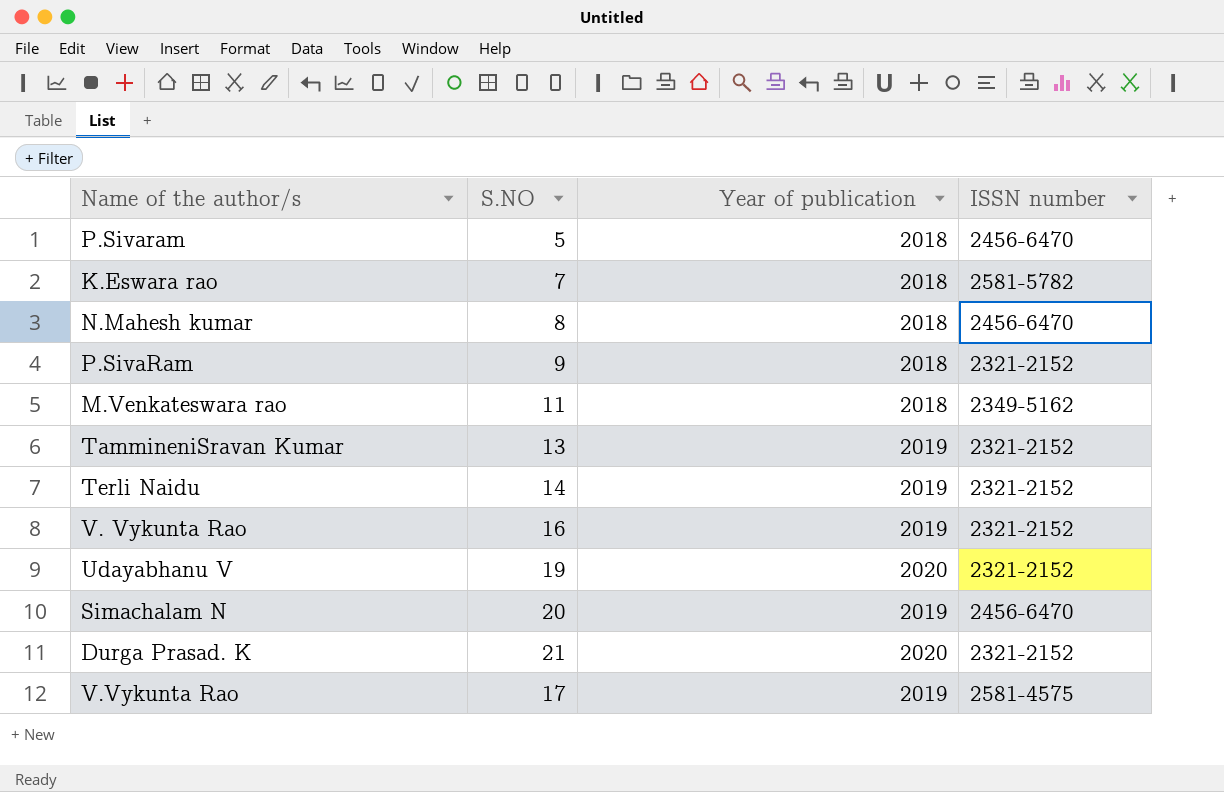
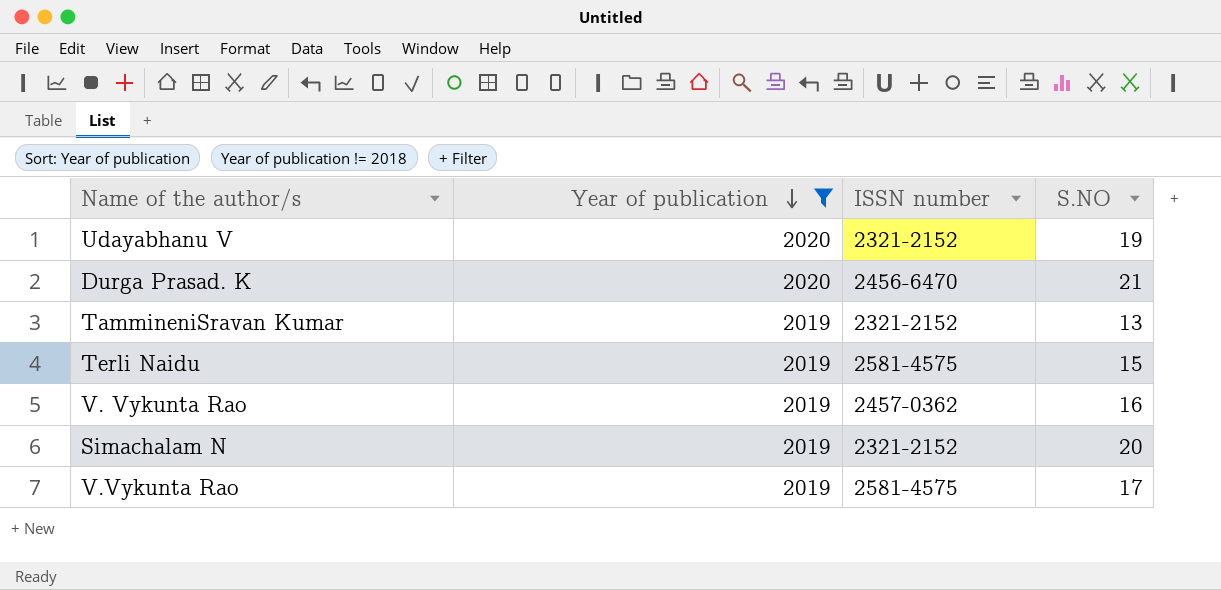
filter: none -> Year of publication != 2018
row order: none -> Year of publication descending
column S.NO | position: 2 -> 4
Durga Prasad. K | ISSN number: 2321-2152 -> 2456-6470
Terli Naidu | ISSN number: 2321-2152 -> 2581-4575
Terli Naidu | S.NO: 14 -> 15
V. Vykunta Rao | ISSN number: 2321-2152 -> 2457-0362
Simachalam N | ISSN number: 2456-6470 -> 2321-2152

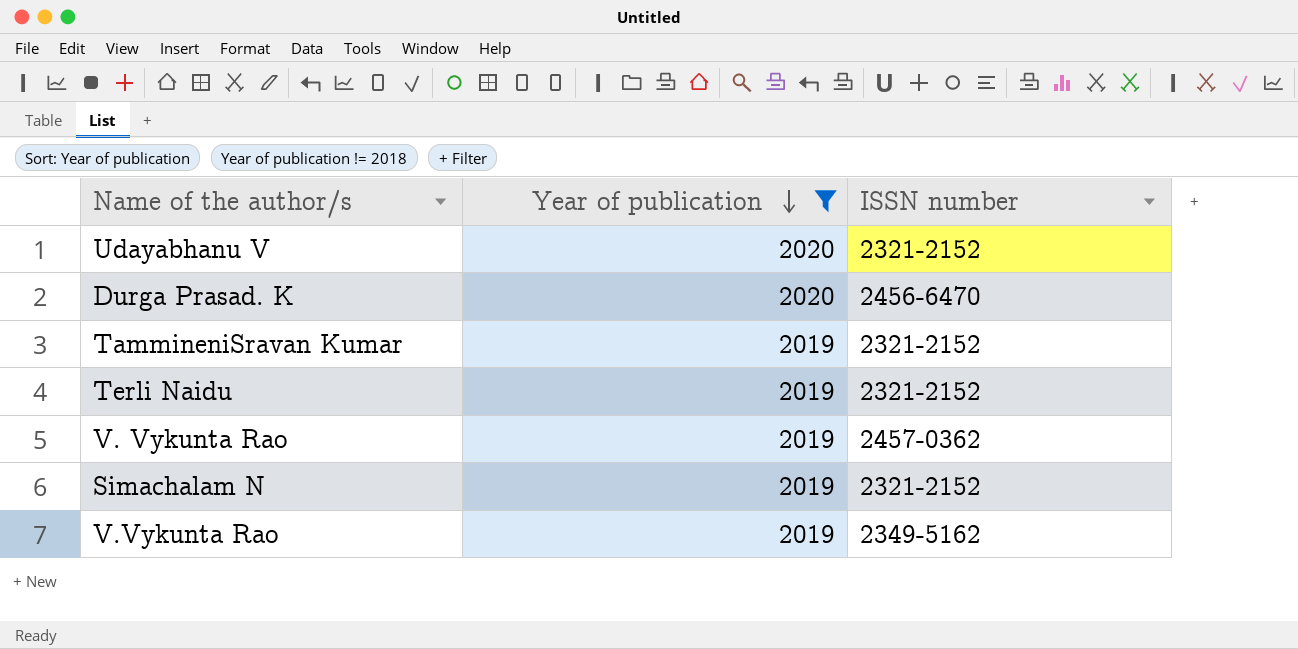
column S.NO | position: 4 -> none
Terli Naidu | ISSN number: 2581-4575 -> 2321-2152
V.Vykunta Rao | ISSN number: 2581-4575 -> 2349-5162

